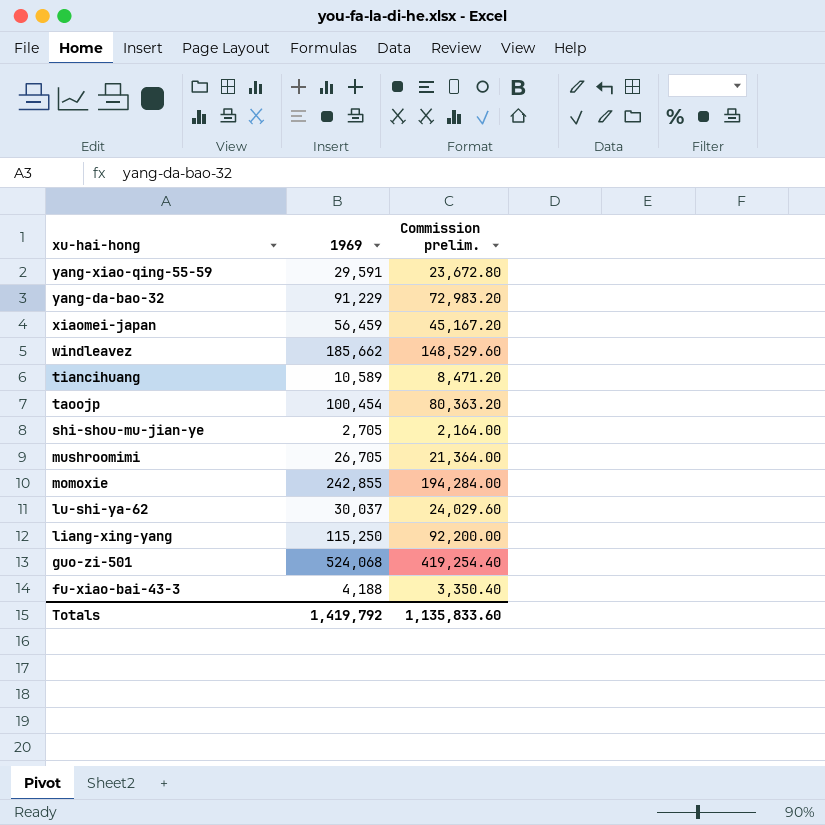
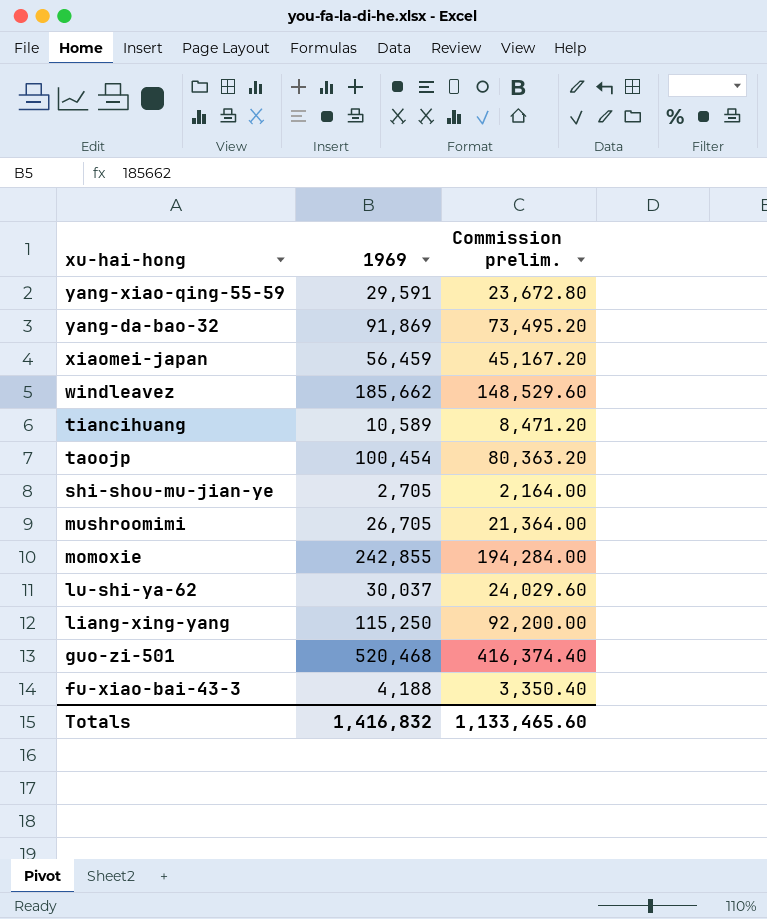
yang-da-bao-32 | 1969: 91,229 -> 91,869
yang-da-bao-32 | Commission prelim.: 72,983.20 -> 73,495.20
guo-zi-501 | 1969: 524,068 -> 520,468
guo-zi-501 | Commission prelim.: 419,254.40 -> 416,374.40
Totals | 1969: 1,419,792 -> 1,416,832
Totals | Commission prelim.: 1,135,833.60 -> 1,133,465.60

